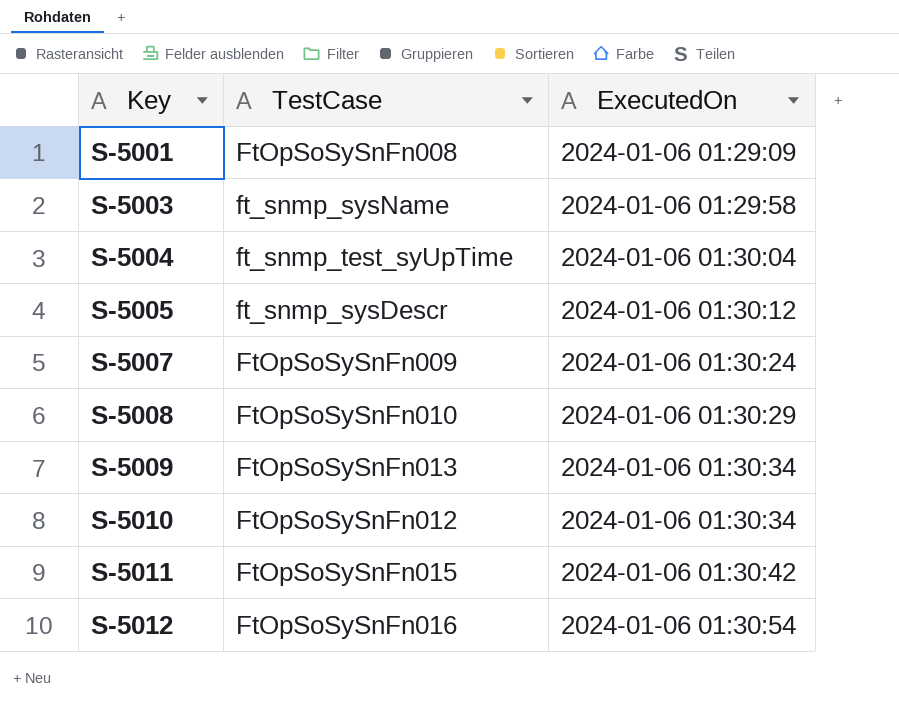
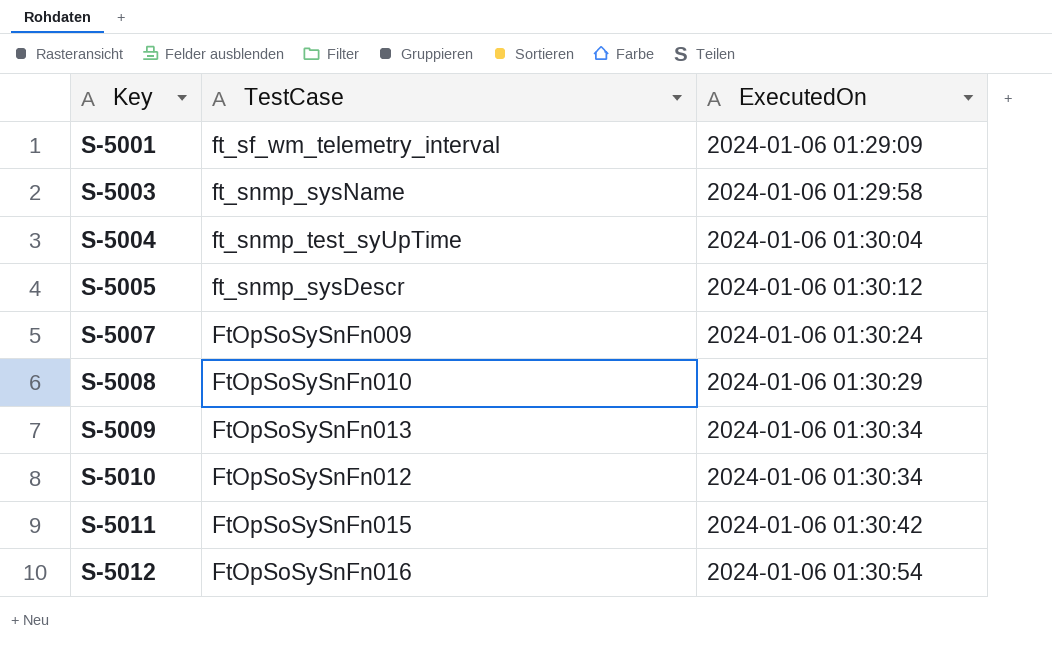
S-5001 | TestCase: FtOpSoSySnFn008 -> ft_sf_wm_telemetry_interval

